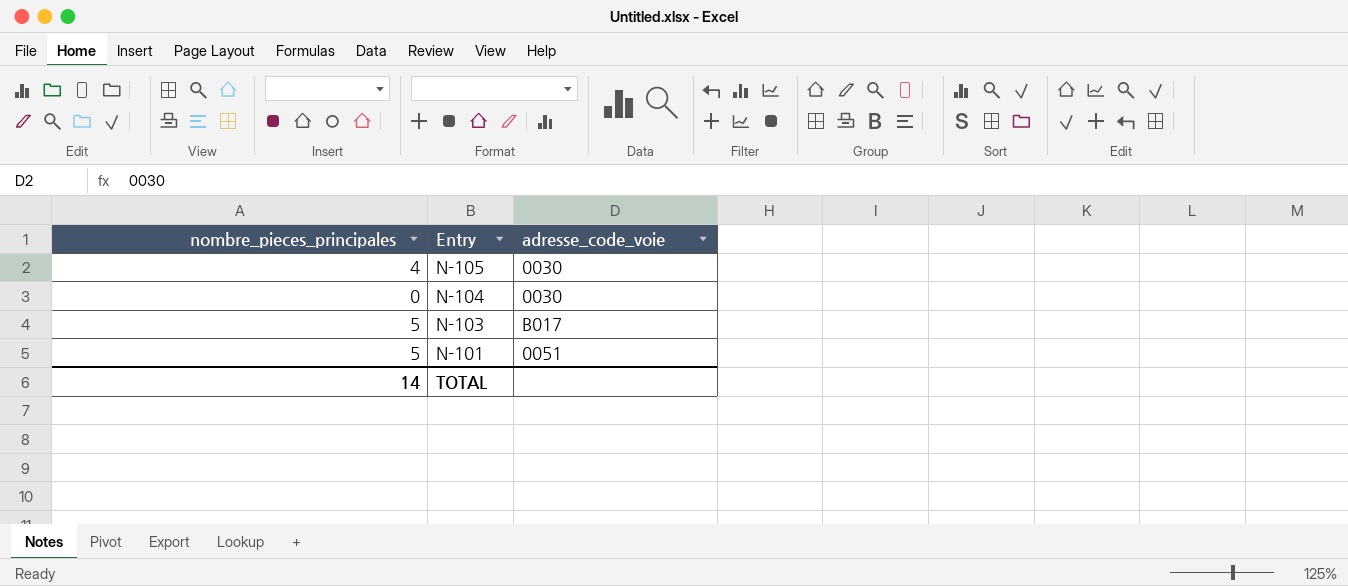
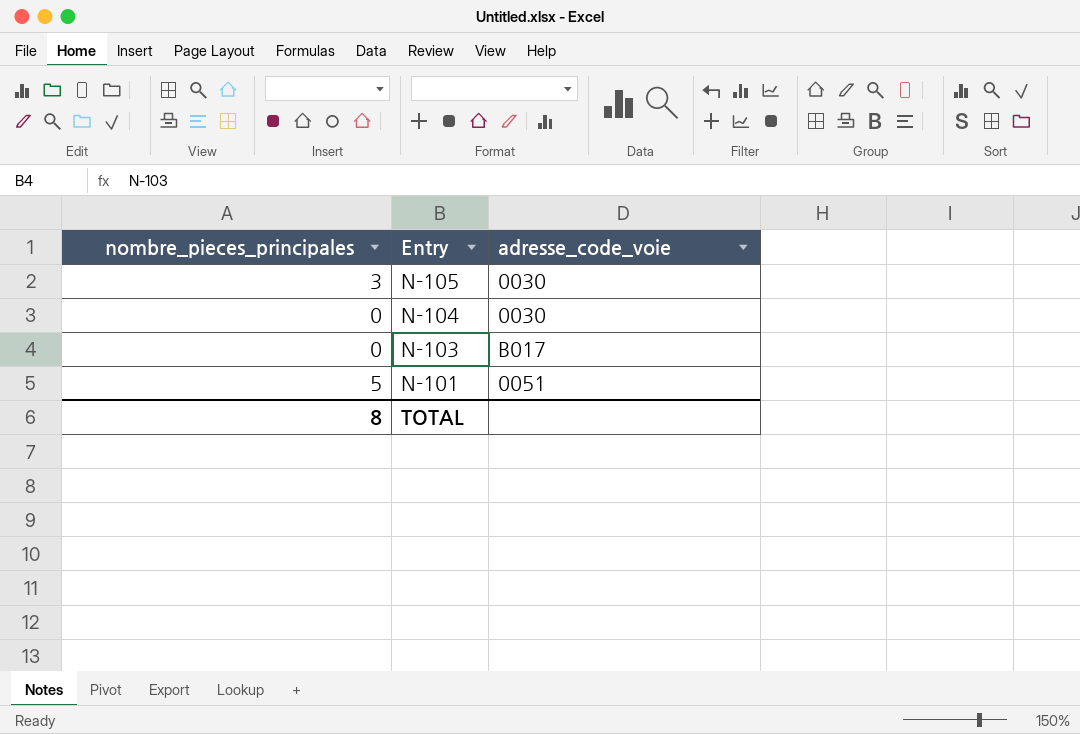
N-105 | nombre_pieces_principales: 4 -> 3
N-103 | nombre_pieces_principales: 5 -> 0
TOTAL | nombre_pieces_principales: 14 -> 8

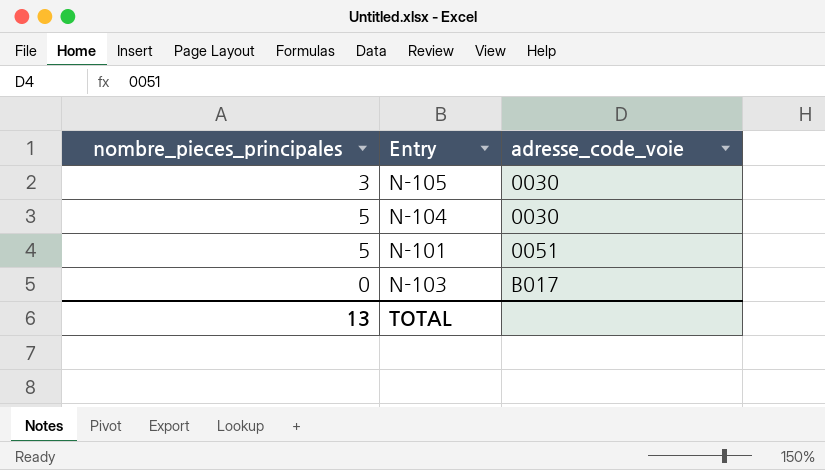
row order: Entry descending -> adresse_code_voie ascending
N-104 | nombre_pieces_principales: 0 -> 5
TOTAL | nombre_pieces_principales: 8 -> 13

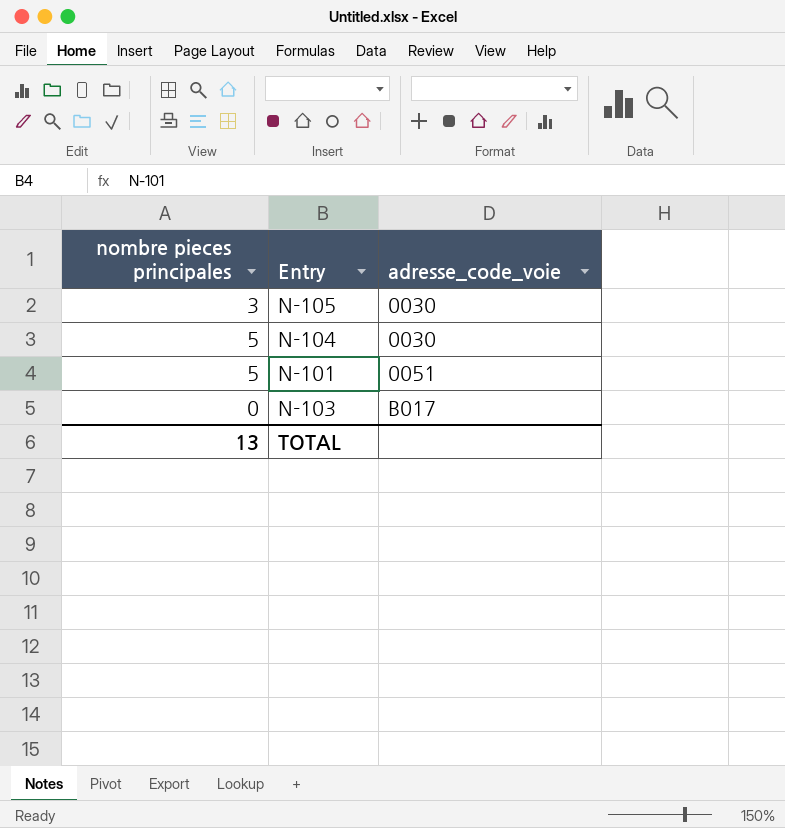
column name: nombre_pieces_principales -> nombre pieces principales

